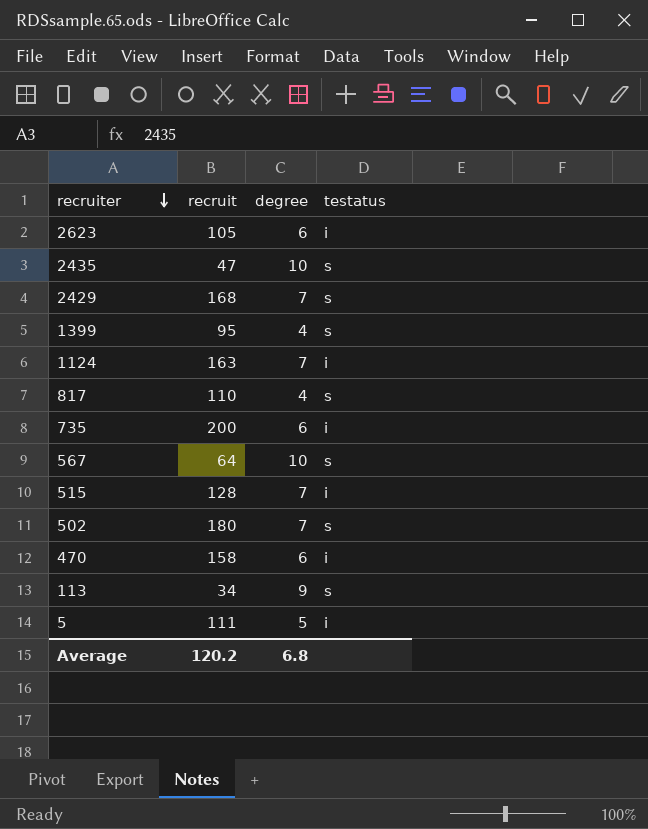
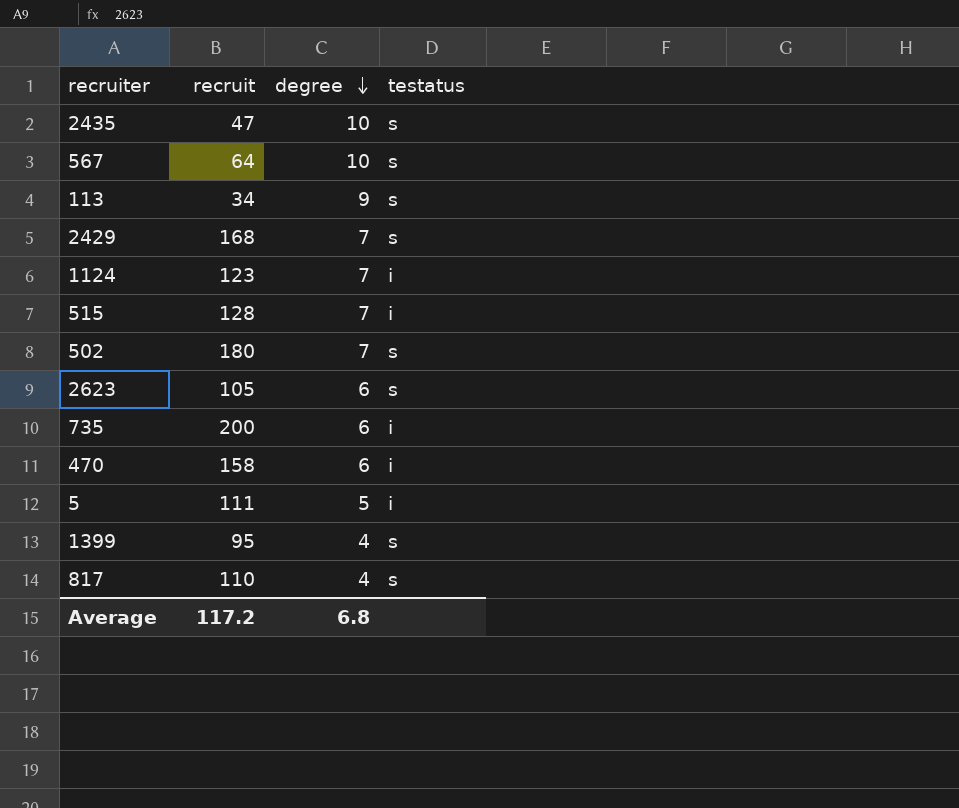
row order: recruiter descending -> degree descending
1124 | recruit: 163 -> 123
2623 | testatus: i -> s
Average | recruit: 120.2 -> 117.2

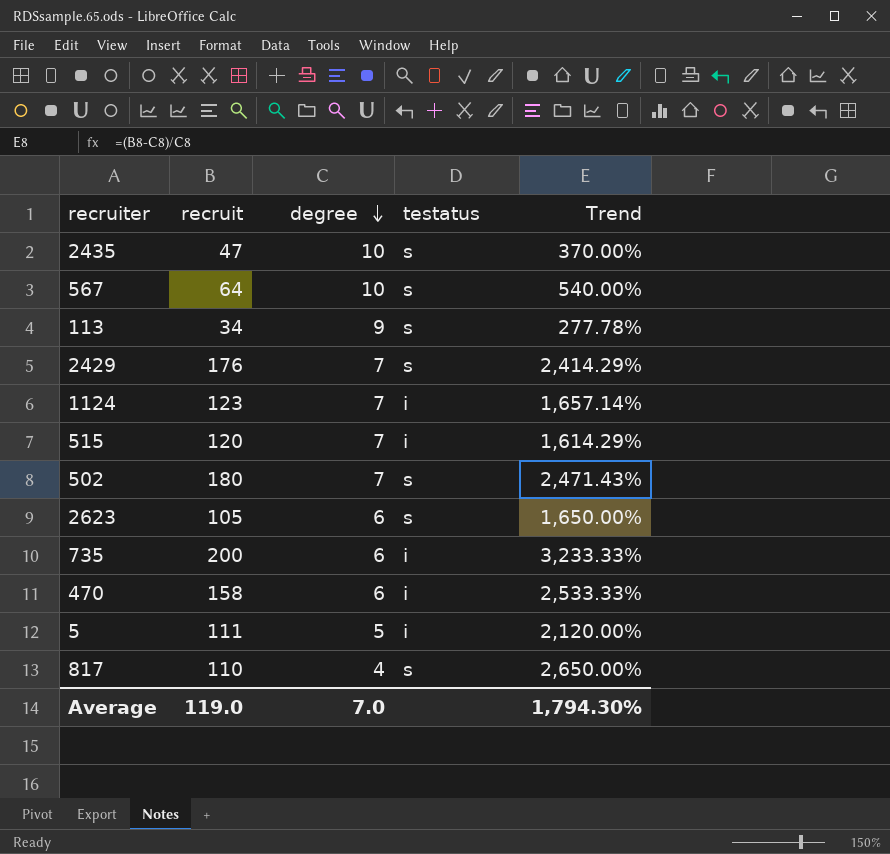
column Trend | formula: none -> ([recruit] - [degree]) / [degree]
row 1399: 95 | 4 | s -> none
2429 | recruit: 168 -> 176
515 | recruit: 128 -> 120
Average | recruit: 117.2 -> 119.0
Average | degree: 6.8 -> 7.0

